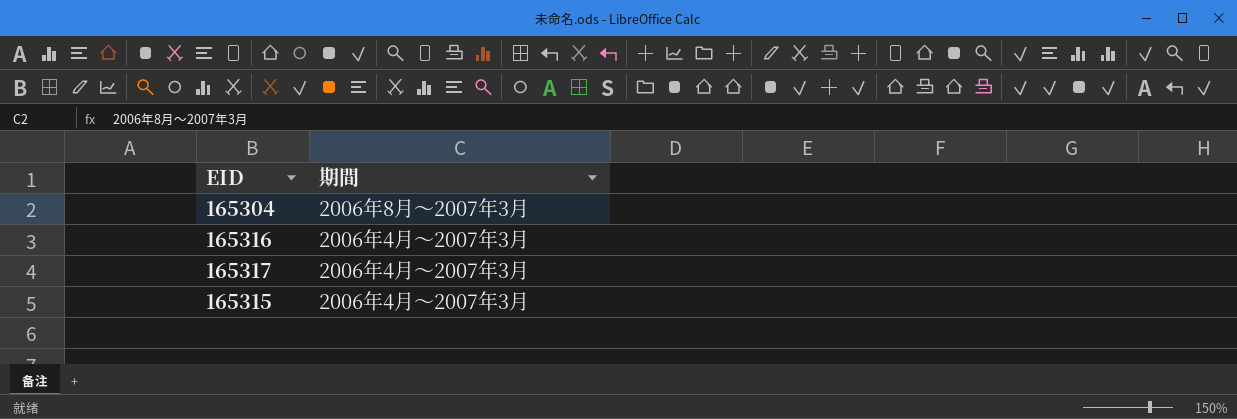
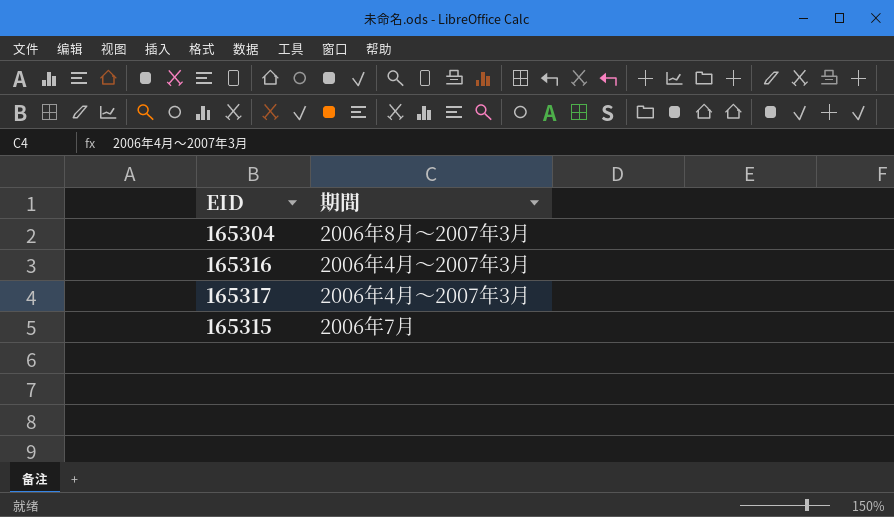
165315 | 期間: 2006年4月〜2007年3月 -> 2006年7月

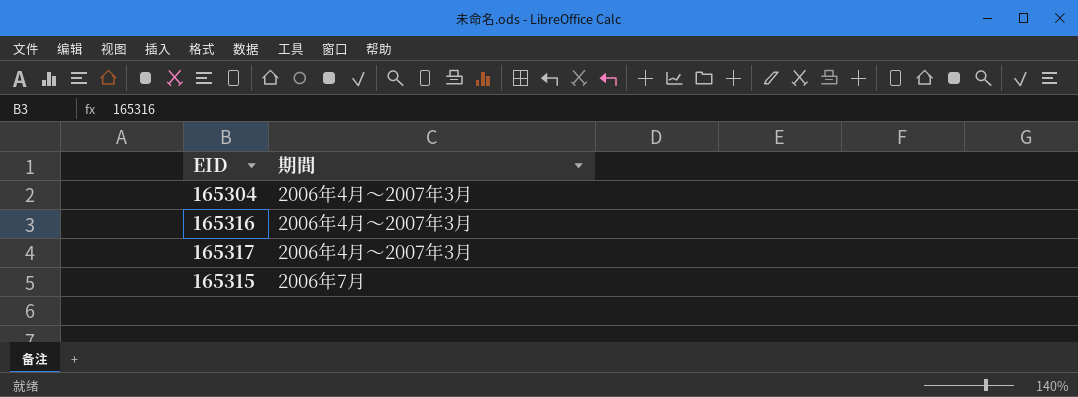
165304 | 期間: 2006年8月〜2007年3月 -> 2006年4月〜2007年3月

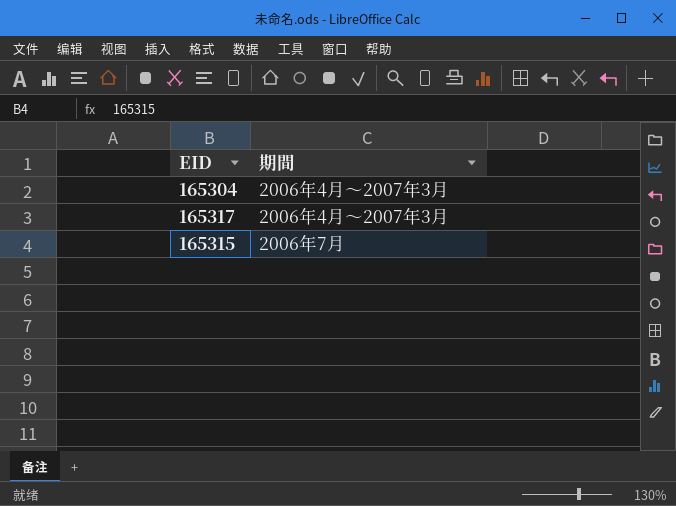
row 165316: 2006年4月〜2007年3月 -> none

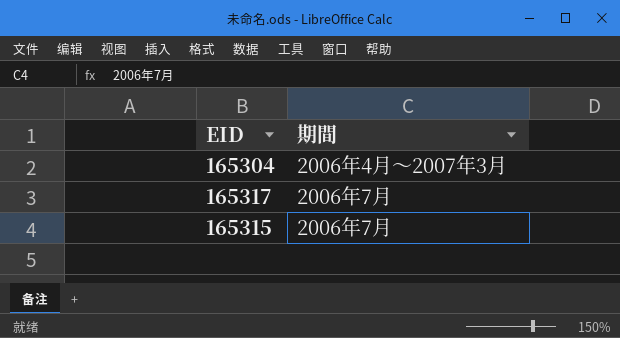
165317 | 期間: 2006年4月〜2007年3月 -> 2006年7月

